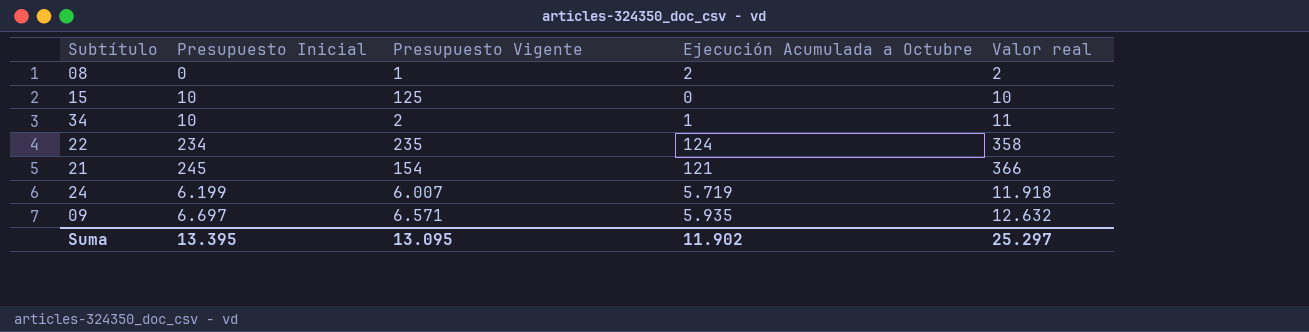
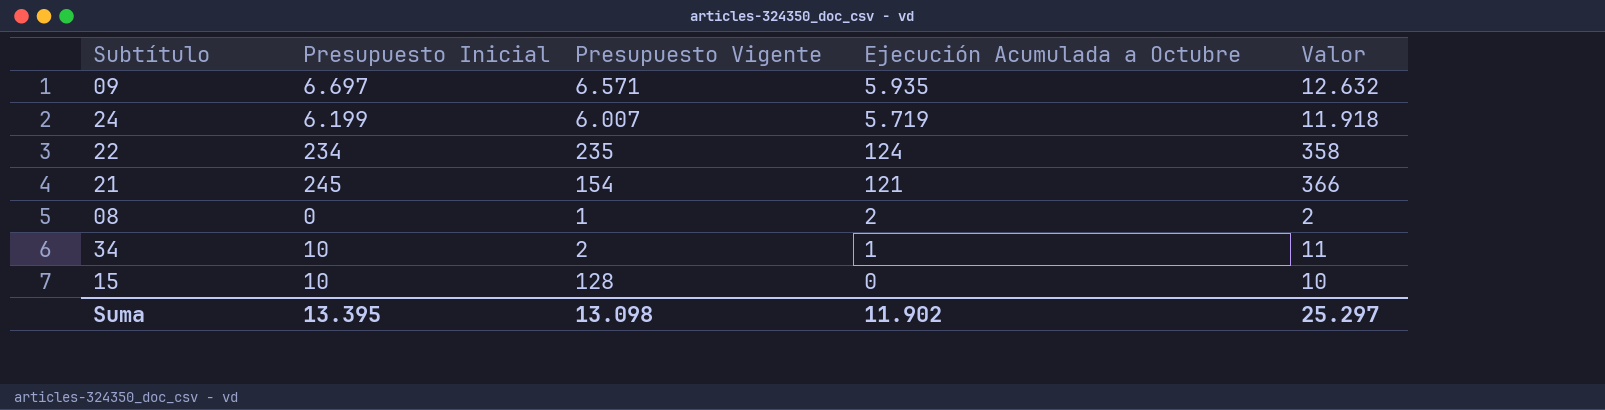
row order: Presupuesto Inicial ascending -> Ejecución Acumulada a Octubre descending
column name: Valor real -> Valor
15 | Presupuesto Vigente: 125 -> 128
Suma | Presupuesto Vigente: 13.095 -> 13.098

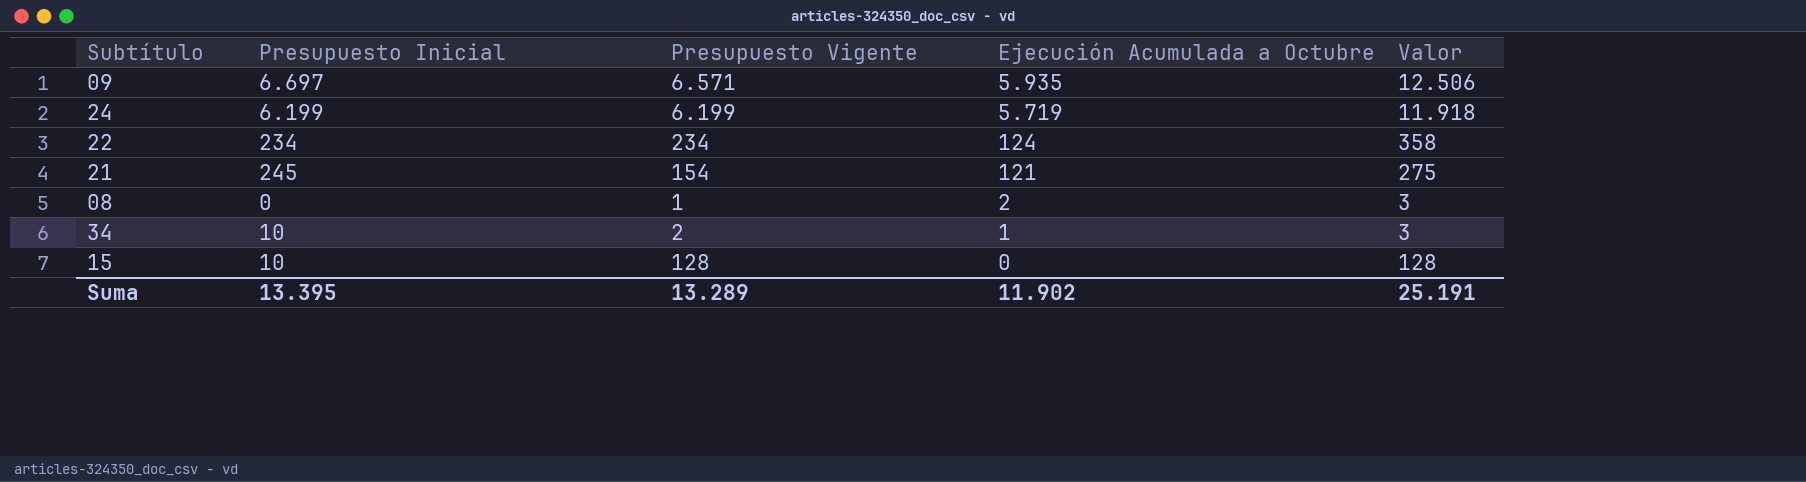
column Valor | formula: [Presupuesto Inicial] + [Ejecución Acumulada a Octubre] -> [Presupuesto Vigente] + [Ejecución Acumulada a Octubre]
24 | Presupuesto Vigente: 6.007 -> 6.199
22 | Presupuesto Vigente: 235 -> 234
Suma | Presupuesto Vigente: 13.098 -> 13.289
Suma | Valor: 25.297 -> 25.191

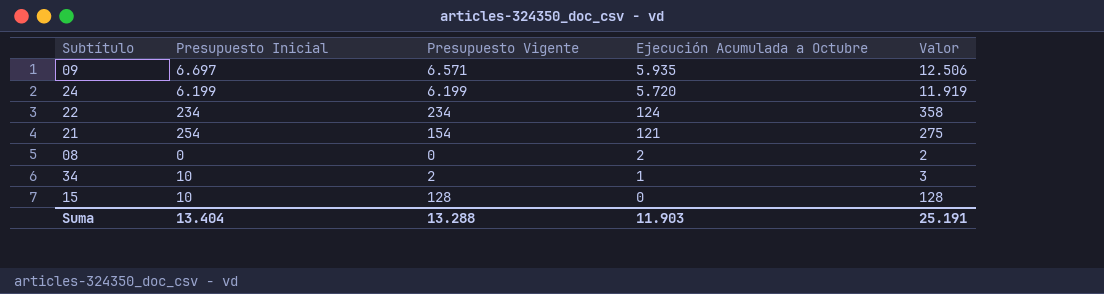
24 | Ejecución Acumulada a Octubre: 5.719 -> 5.720
24 | Valor: 11.918 -> 11.919
21 | Presupuesto Inicial: 245 -> 254
08 | Presupuesto Vigente: 1 -> 0
08 | Valor: 3 -> 2
Suma | Presupuesto Inicial: 13.395 -> 13.404
Suma | Presupuesto Vigente: 13.289 -> 13.288
Suma | Ejecución Acumulada a Octubre: 11.902 -> 11.903

